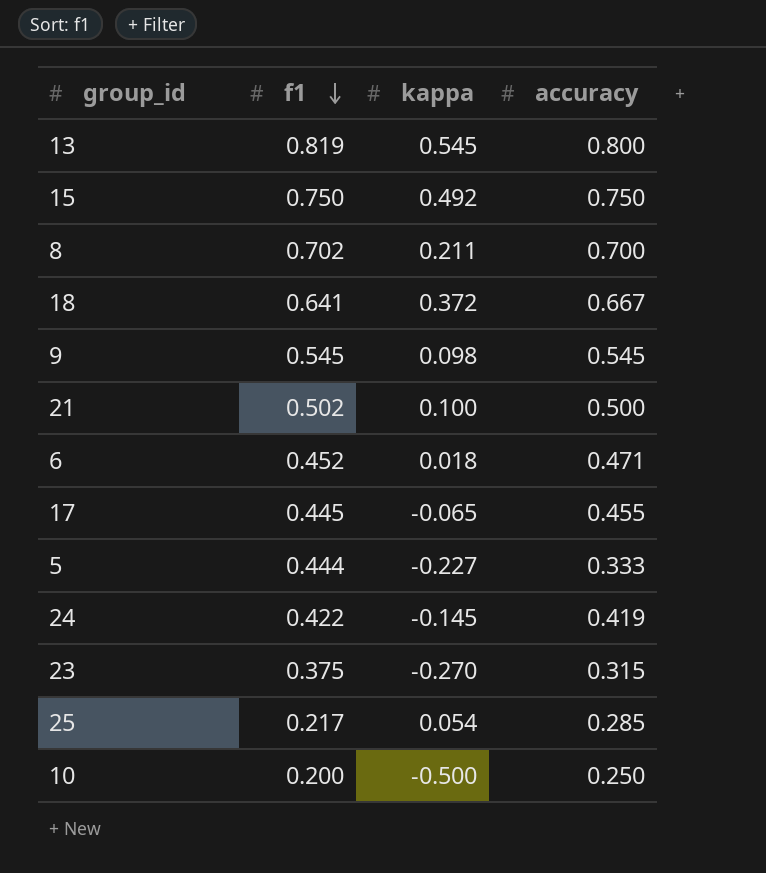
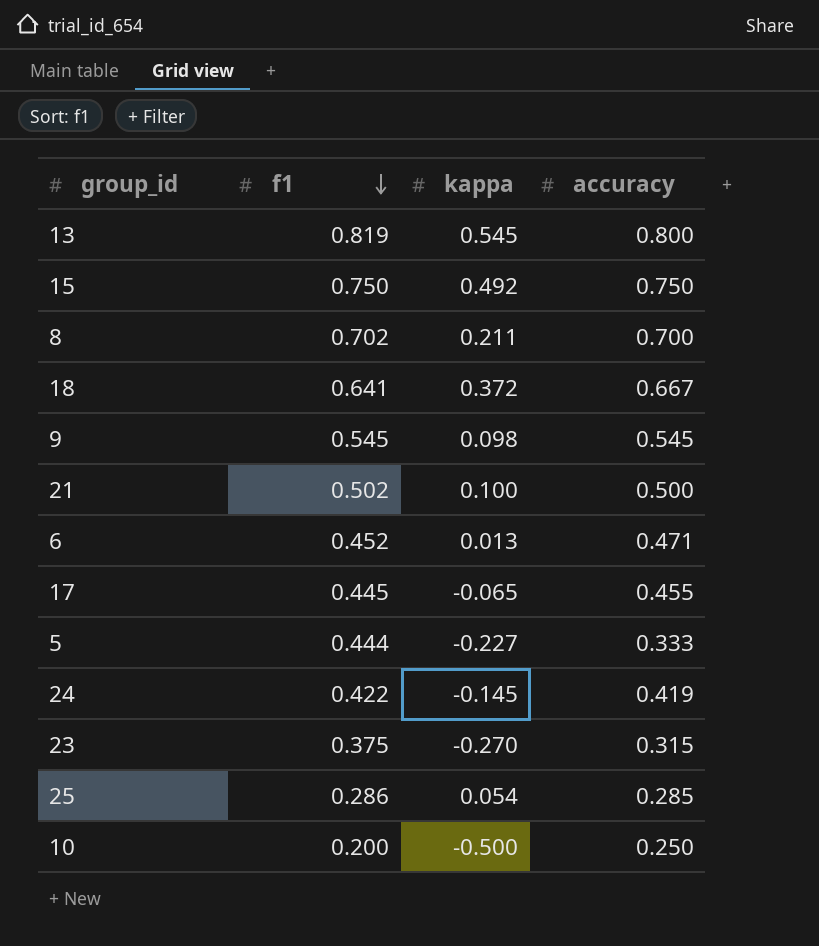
6 | kappa: 0.018 -> 0.013
25 | f1: 0.217 -> 0.286

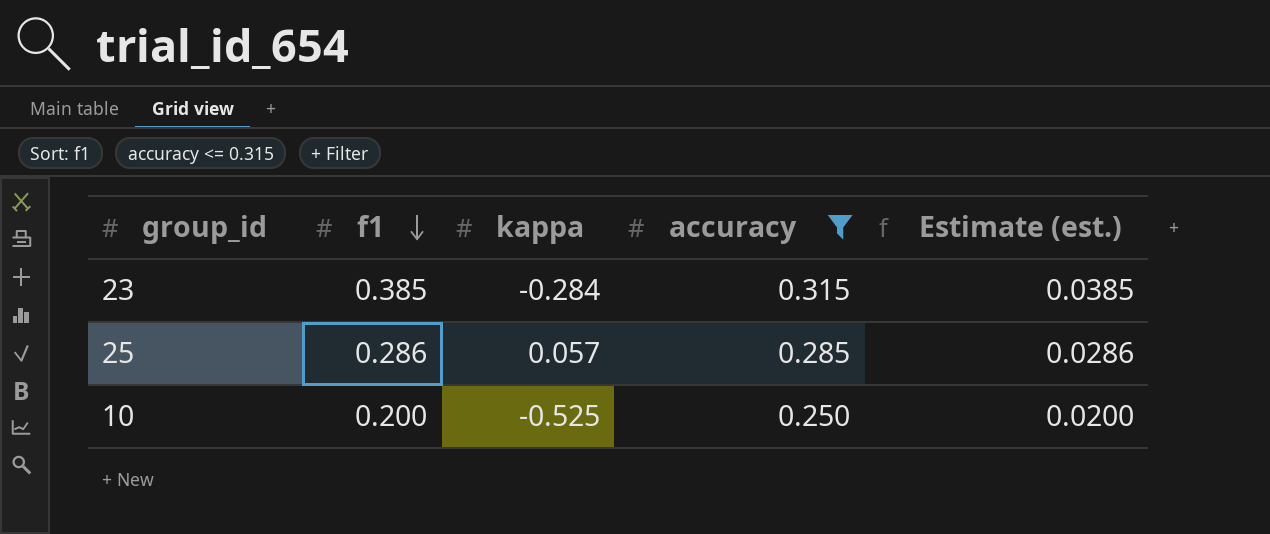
filter: none -> accuracy <= 0.315
column Estimate (est.) | formula: none -> [f1] * 0.1
23 | f1: 0.375 -> 0.385
23 | kappa: -0.270 -> -0.284
25 | kappa: 0.054 -> 0.057
10 | kappa: -0.500 -> -0.525

